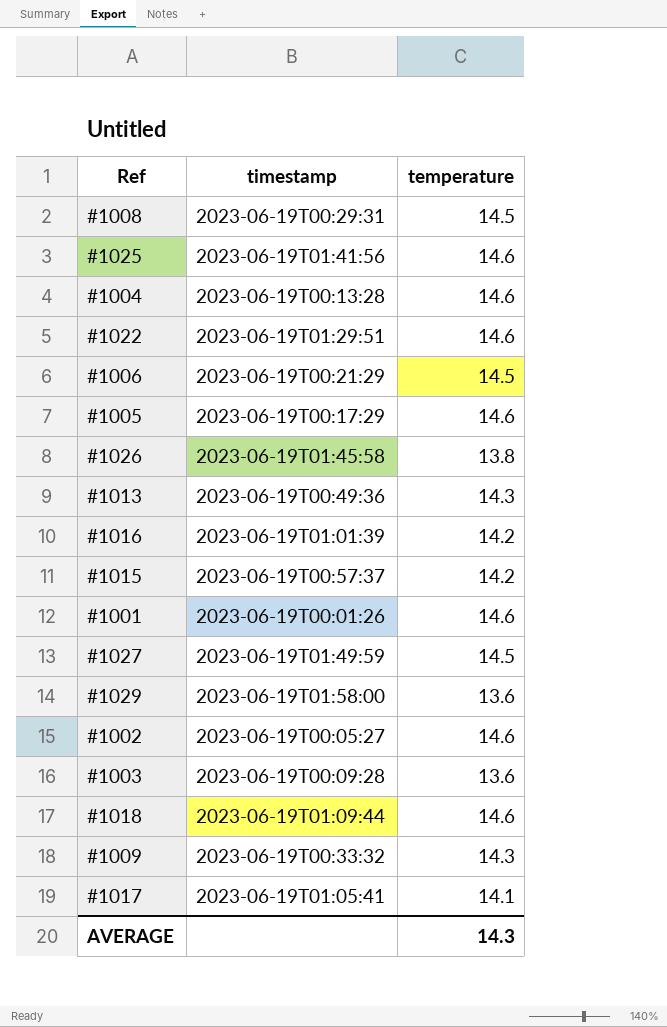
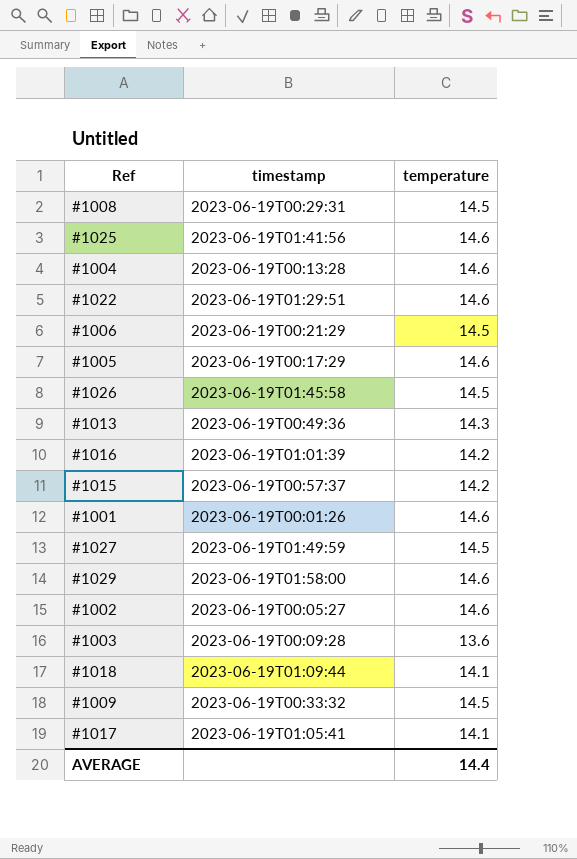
#1026 | temperature: 13.8 -> 14.5
#1029 | temperature: 13.6 -> 14.6
#1018 | temperature: 14.6 -> 14.1
#1009 | temperature: 14.3 -> 14.5
AVERAGE | temperature: 14.3 -> 14.4

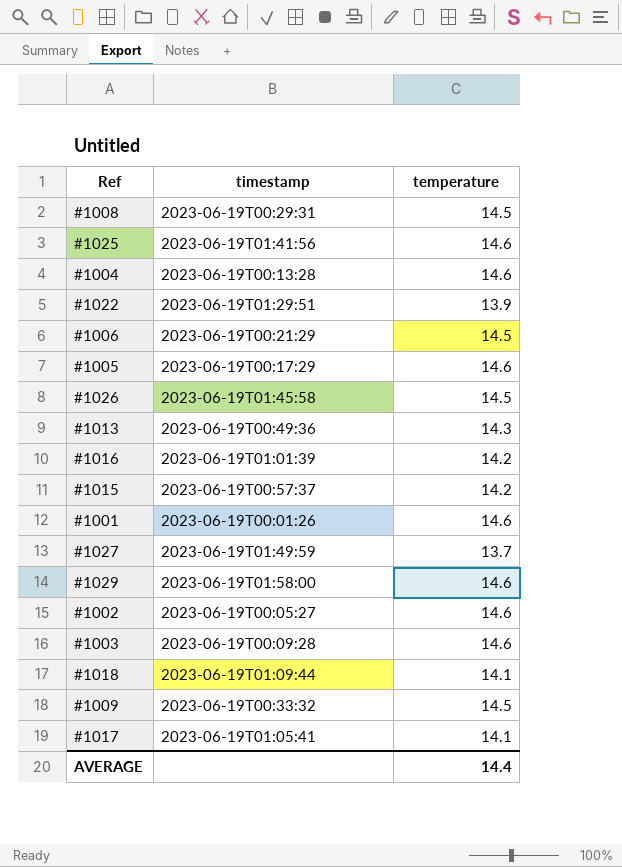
#1022 | temperature: 14.6 -> 13.9
#1027 | temperature: 14.5 -> 13.7
#1003 | temperature: 13.6 -> 14.6

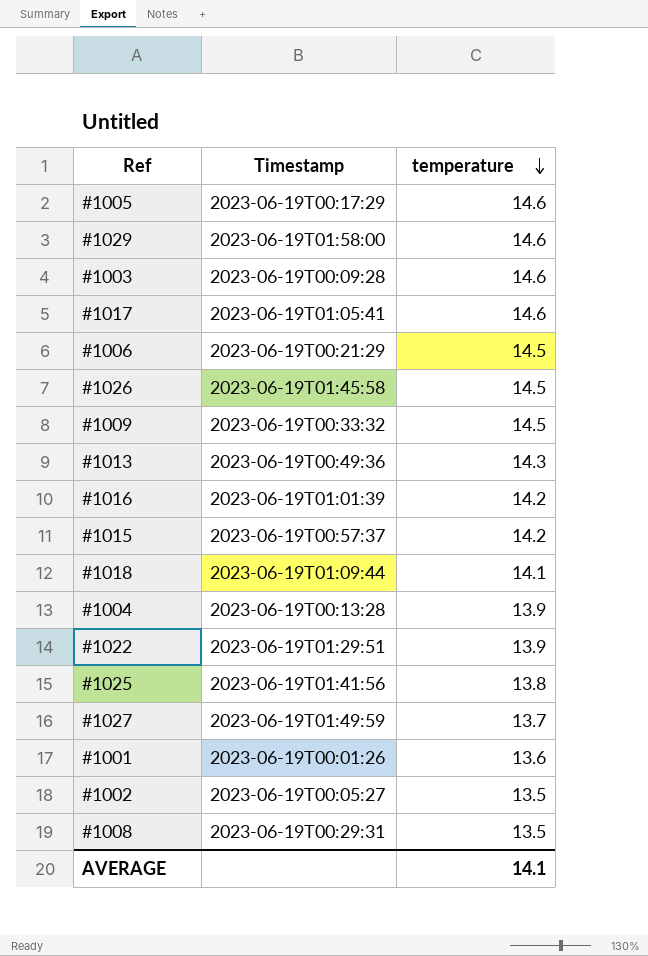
row order: none -> temperature descending
column name: timestamp -> Timestamp
#1017 | temperature: 14.1 -> 14.6
#1004 | temperature: 14.6 -> 13.9
#1025 | temperature: 14.6 -> 13.8
#1001 | temperature: 14.6 -> 13.6
#1002 | temperature: 14.6 -> 13.5
#1008 | temperature: 14.5 -> 13.5
AVERAGE | temperature: 14.4 -> 14.1

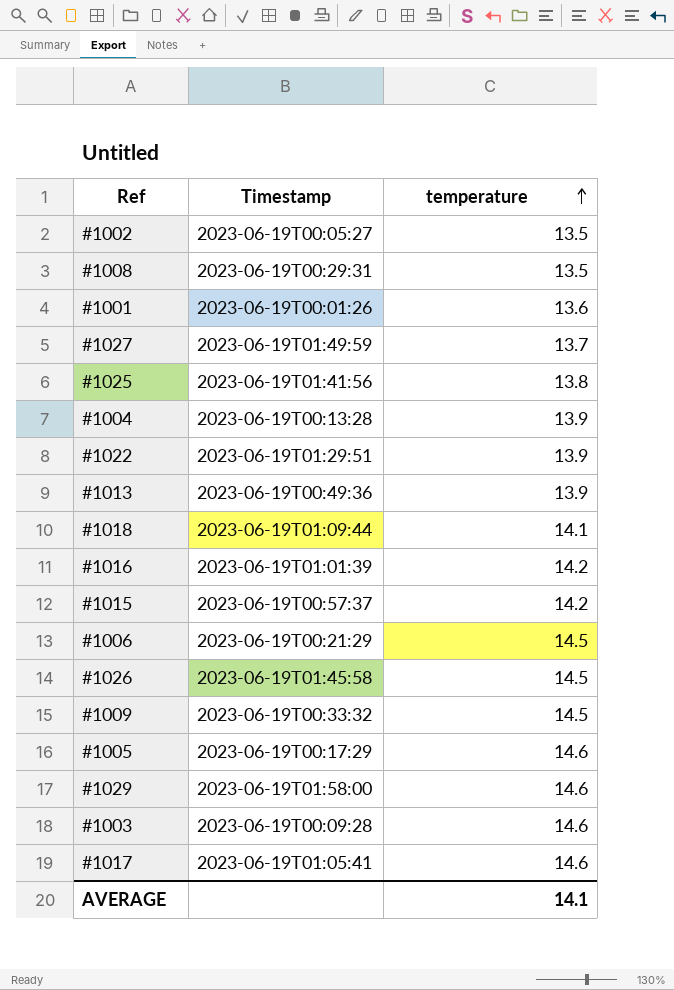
row order: temperature descending -> temperature ascending
#1013 | temperature: 14.3 -> 13.9

